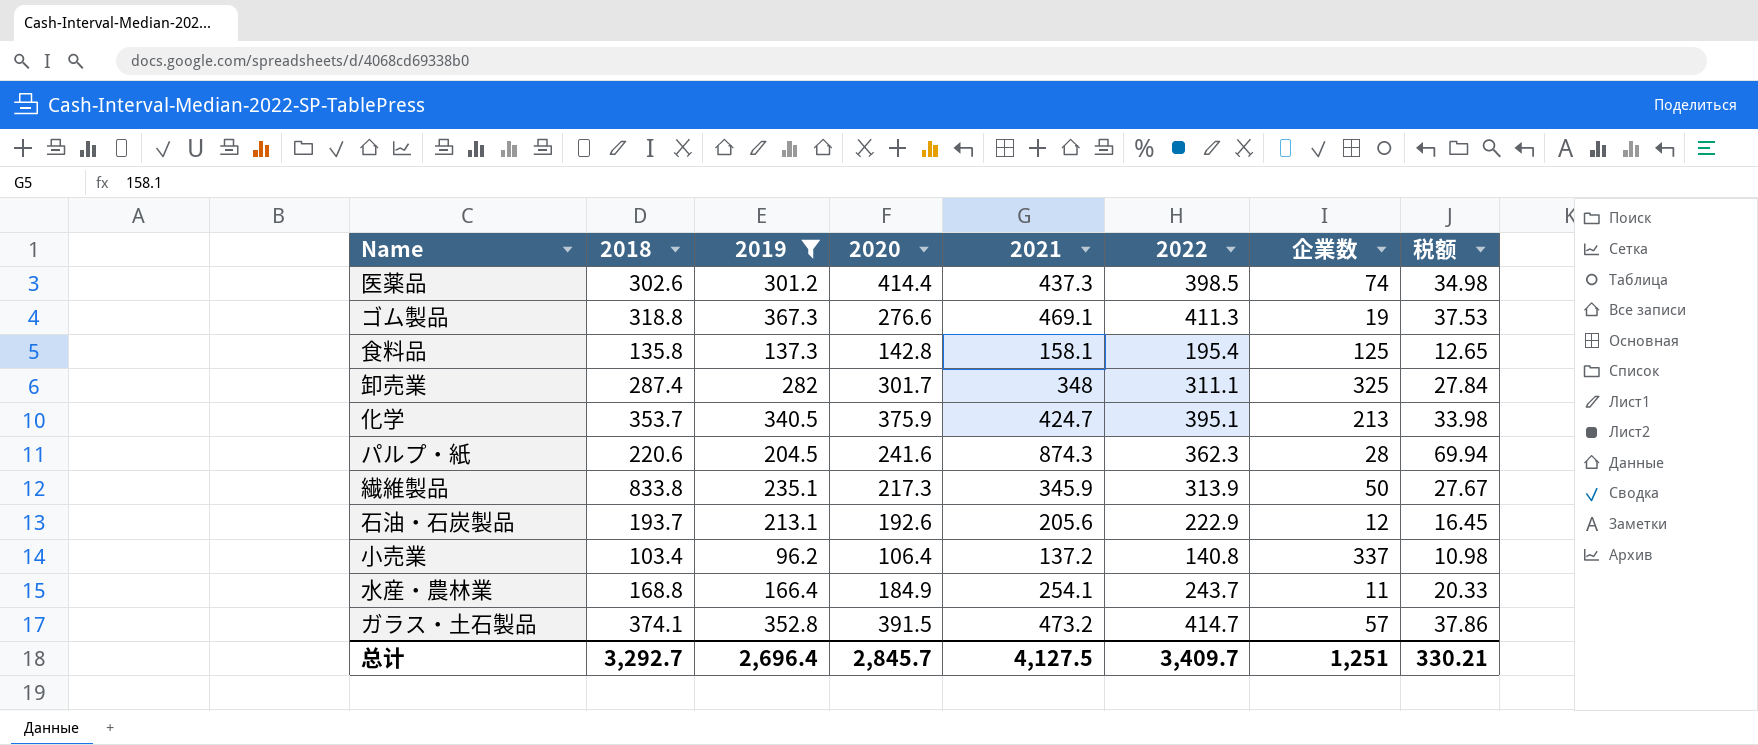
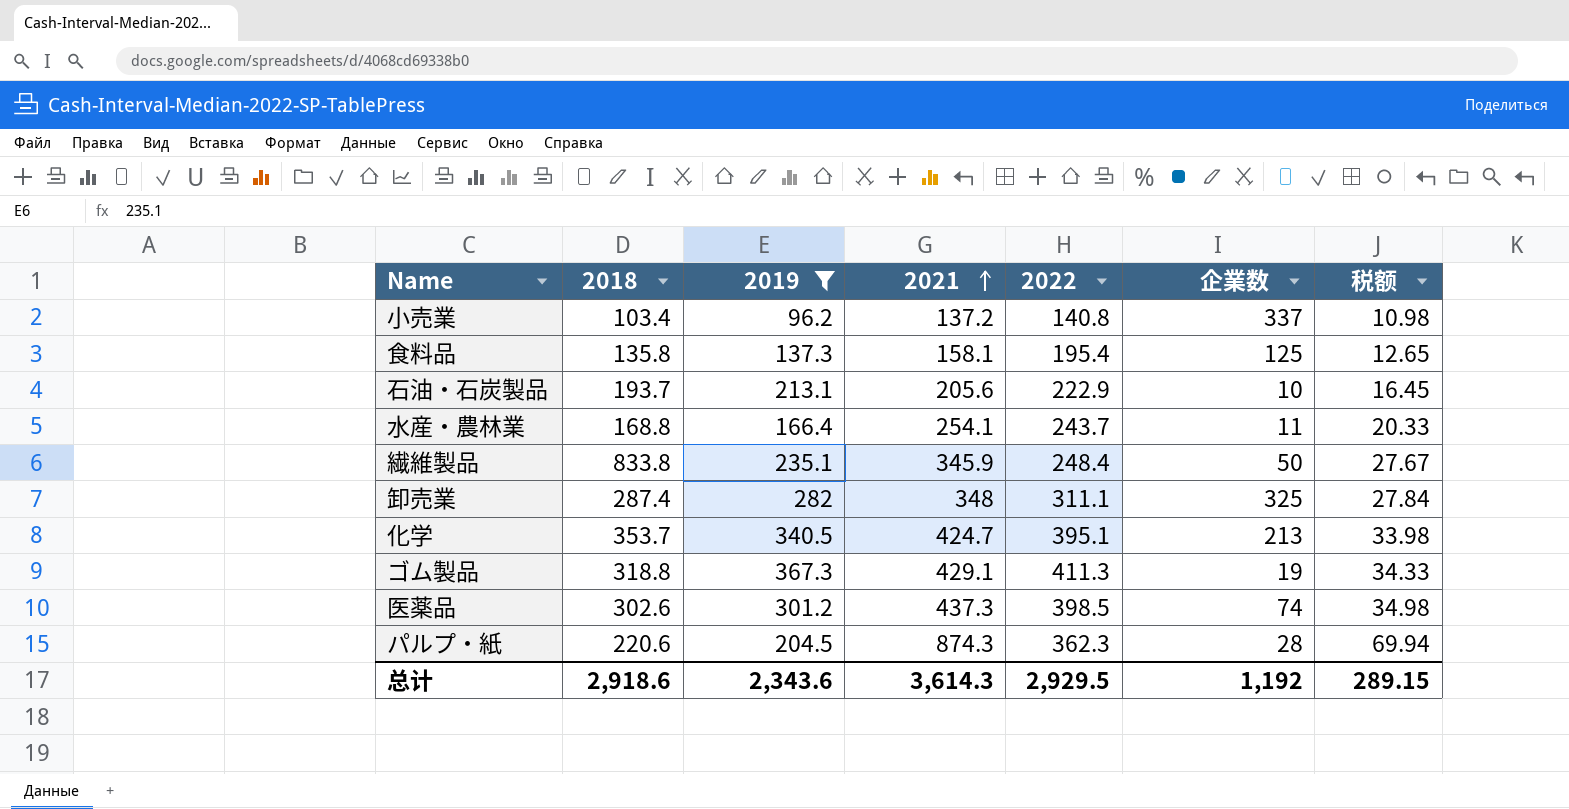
row order: none -> 2021 ascending
column 2020 | position: 4 -> none
row ガラス・土石製品: 374.1 | 352.8 | 391.5 | 473.2 | 414.7 | 57 | 37.86 -> none
石油・石炭製品 | 企業数: 12 -> 10
繊維製品 | 2022: 313.9 -> 248.4
ゴム製品 | 2021: 469.1 -> 429.1
ゴム製品 | 税额: 37.53 -> 34.33
总计 | 2018: 3,292.7 -> 2,918.6
总计 | 2019: 2,696.4 -> 2,343.6
总计 | 2021: 4,127.5 -> 3,614.3
总计 | 2022: 3,409.7 -> 2,929.5
总计 | 企業数: 1,251 -> 1,192
总计 | 税额: 330.21 -> 289.15

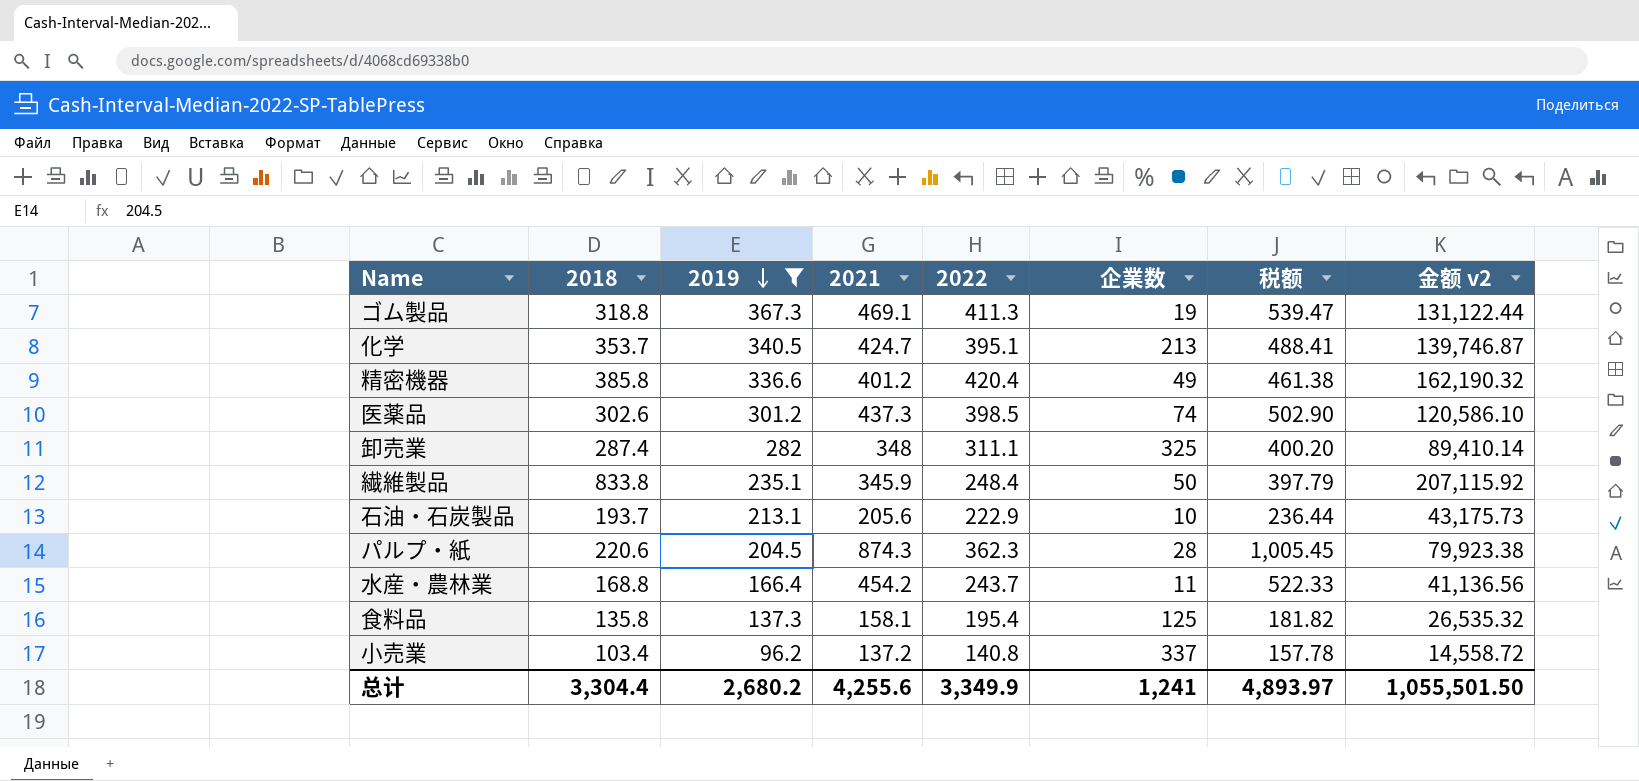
row order: 2021 ascending -> 2019 descending
column 税额 | formula: [2021] * 0.08 -> [2021] * 1.15
column 金额 v2 | formula: none -> [2018] * [2022]
ゴム製品 | 2021: 429.1 -> 469.1
row 精密機器: none -> 385.8 | 336.6 | 401.2 | 420.4 | 49 | 461.38 | 162,190.32
水産・農林業 | 2021: 254.1 -> 454.2
总计 | 2018: 2,918.6 -> 3,304.4
总计 | 2019: 2,343.6 -> 2,680.2
总计 | 2021: 3,614.3 -> 4,255.6
总计 | 2022: 2,929.5 -> 3,349.9
总计 | 企業数: 1,192 -> 1,241
总计 | 税额: 289.15 -> 4,893.97

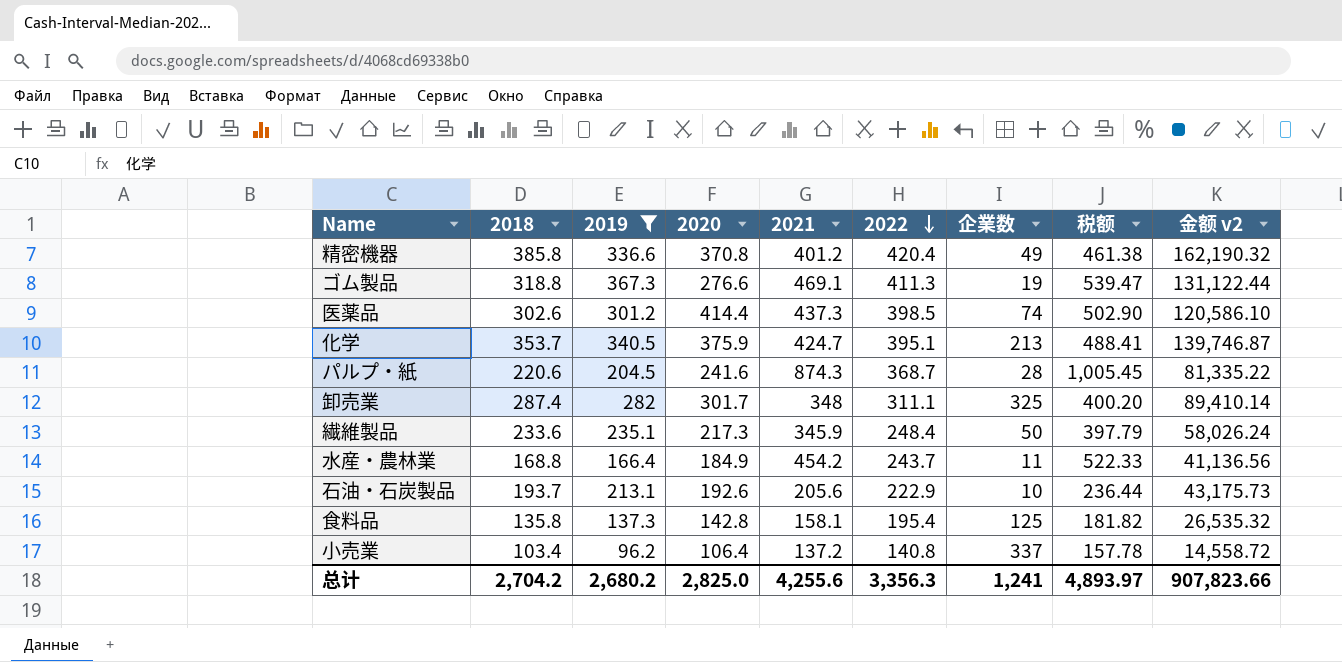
row order: 2019 descending -> 2022 descending
column 2020 | position: none -> 4
パルプ・紙 | 2022: 362.3 -> 368.7
パルプ・紙 | 金额 v2: 79,923.38 -> 81,335.22
繊維製品 | 2018: 833.8 -> 233.6
繊維製品 | 金额 v2: 207,115.92 -> 58,026.24
总计 | 2018: 3,304.4 -> 2,704.2
总计 | 2022: 3,349.9 -> 3,356.3
总计 | 金额 v2: 1,055,501.50 -> 907,823.66

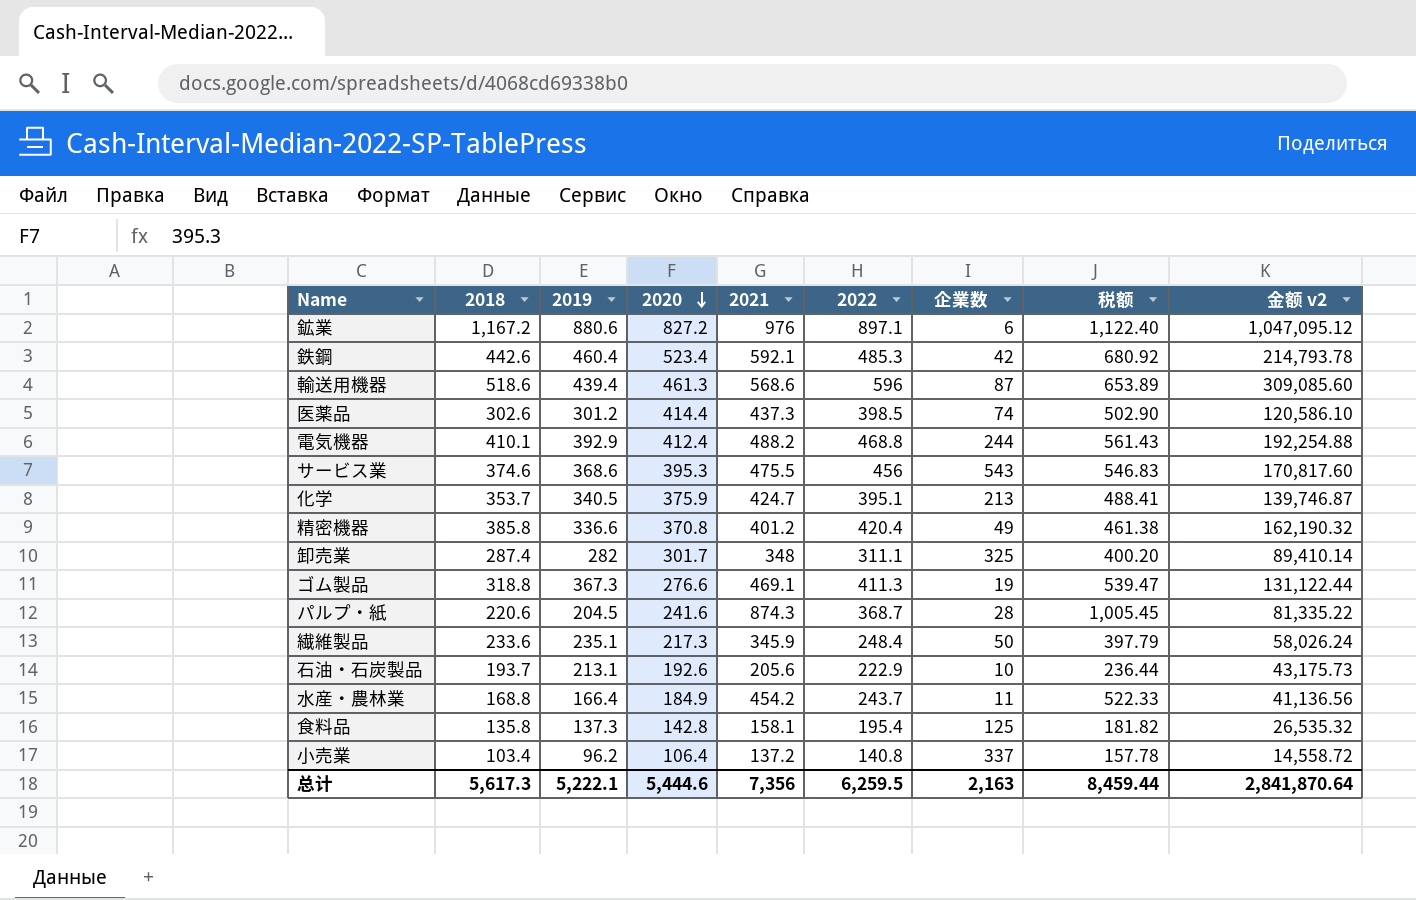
filter: 2019 <= 367.3 -> none
row order: 2022 descending -> 2020 descending
总计 | 2018: 2,704.2 -> 5,617.3
总计 | 2019: 2,680.2 -> 5,222.1
总计 | 2020: 2,825.0 -> 5,444.6
总计 | 2021: 4,255.6 -> 7,356
总计 | 2022: 3,356.3 -> 6,259.5
总计 | 企業数: 1,241 -> 2,163
总计 | 税额: 4,893.97 -> 8,459.44
总计 | 金额 v2: 907,823.66 -> 2,841,870.64

